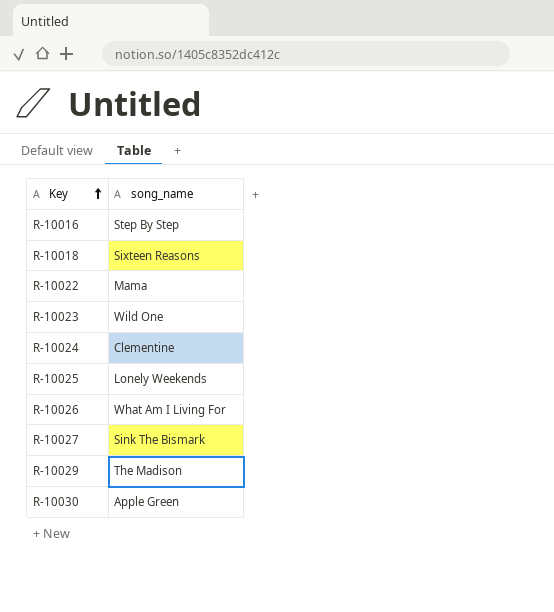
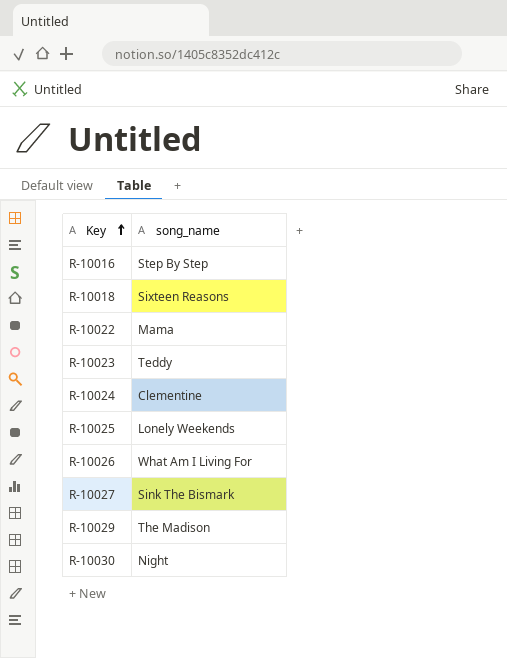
R-10023 | song_name: Wild One -> Teddy
R-10030 | song_name: Apple Green -> Night

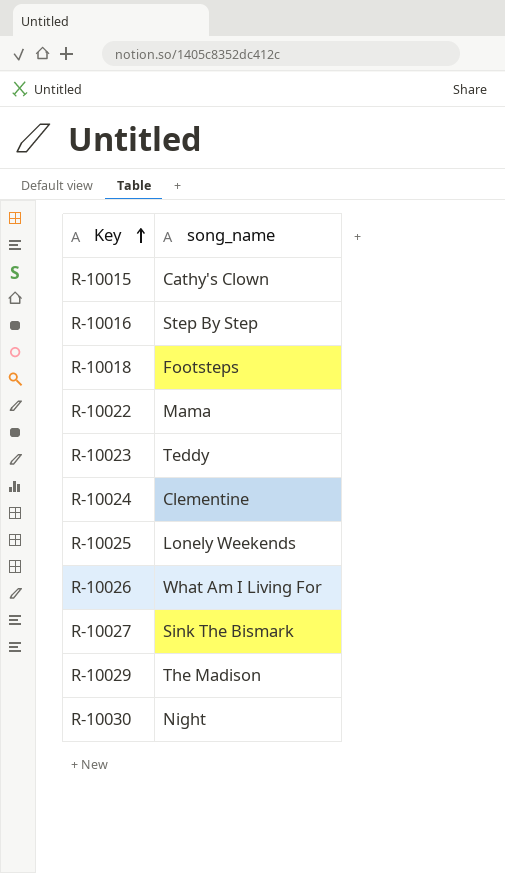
row R-10015: none -> Cathy's Clown
R-10018 | song_name: Sixteen Reasons -> Footsteps

